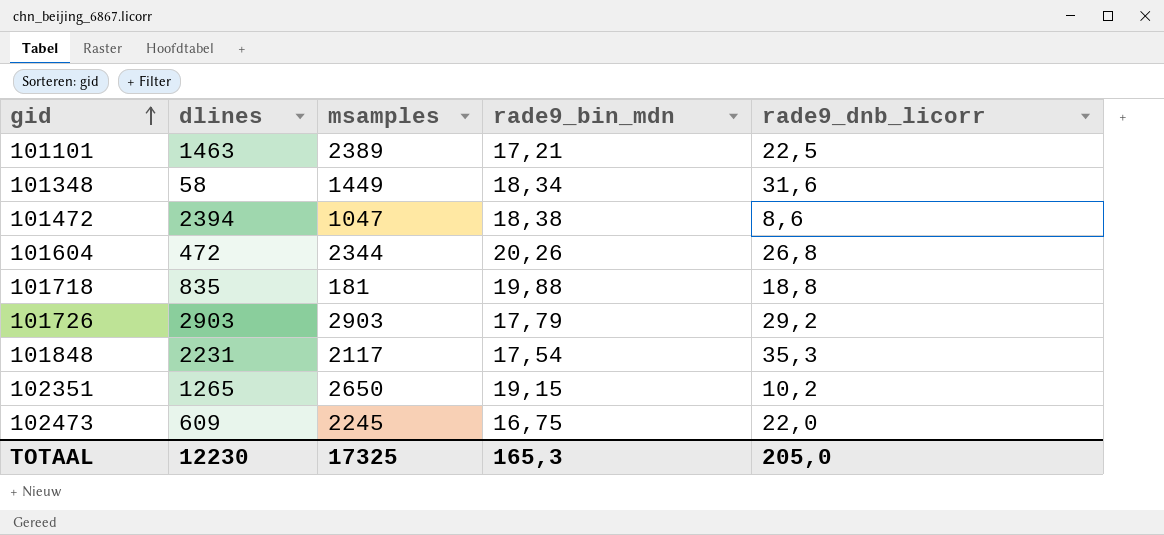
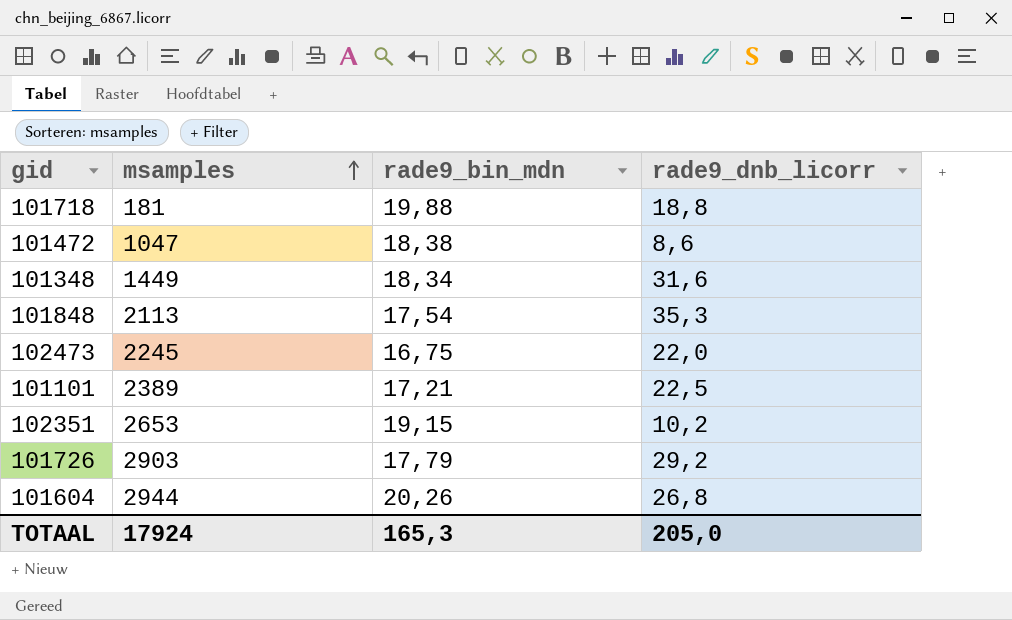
row order: gid ascending -> msamples ascending
column dlines | position: 2 -> none
101848 | msamples: 2117 -> 2113
102351 | msamples: 2650 -> 2653
101604 | msamples: 2344 -> 2944
TOTAAL | msamples: 17325 -> 17924

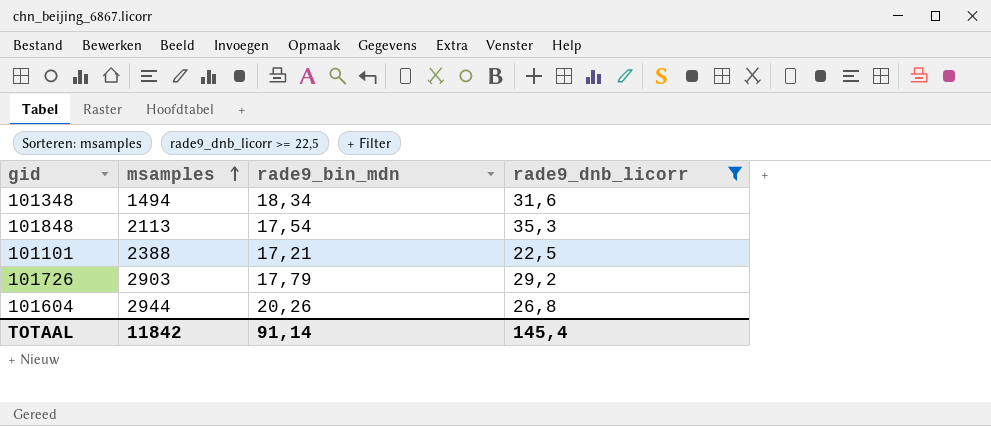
filter: none -> rade9_dnb_licorr >= 22,5
101348 | msamples: 1449 -> 1494
101101 | msamples: 2389 -> 2388
TOTAAL | msamples: 17924 -> 11842
TOTAAL | rade9_bin_mdn: 165,3 -> 91,14
TOTAAL | rade9_dnb_licorr: 205,0 -> 145,4

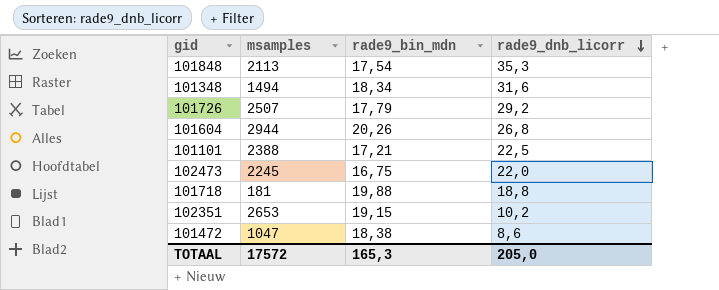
filter: rade9_dnb_licorr >= 22,5 -> none
row order: msamples ascending -> rade9_dnb_licorr descending
101726 | msamples: 2903 -> 2507
TOTAAL | msamples: 11842 -> 17572
TOTAAL | rade9_bin_mdn: 91,14 -> 165,3
TOTAAL | rade9_dnb_licorr: 145,4 -> 205,0

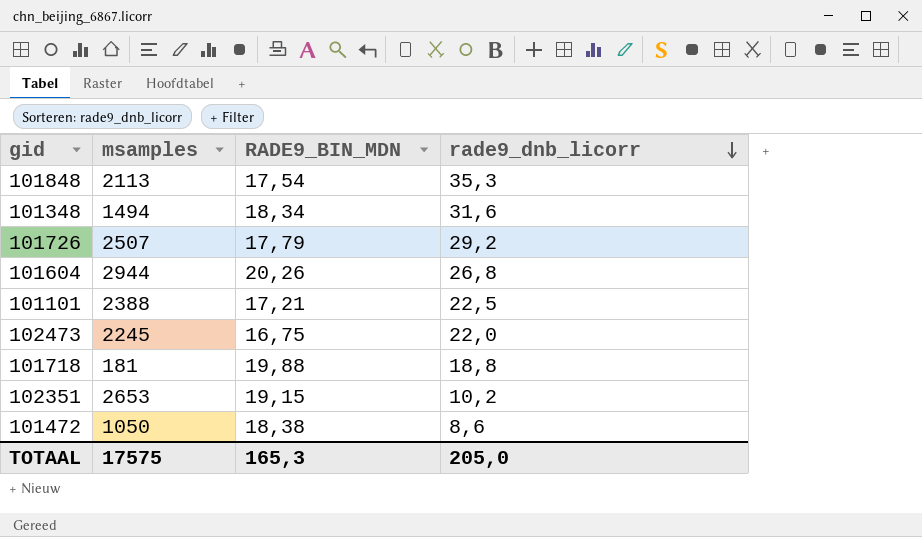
column name: rade9_bin_mdn -> RADE9_BIN_MDN
101472 | msamples: 1047 -> 1050
TOTAAL | msamples: 17572 -> 17575

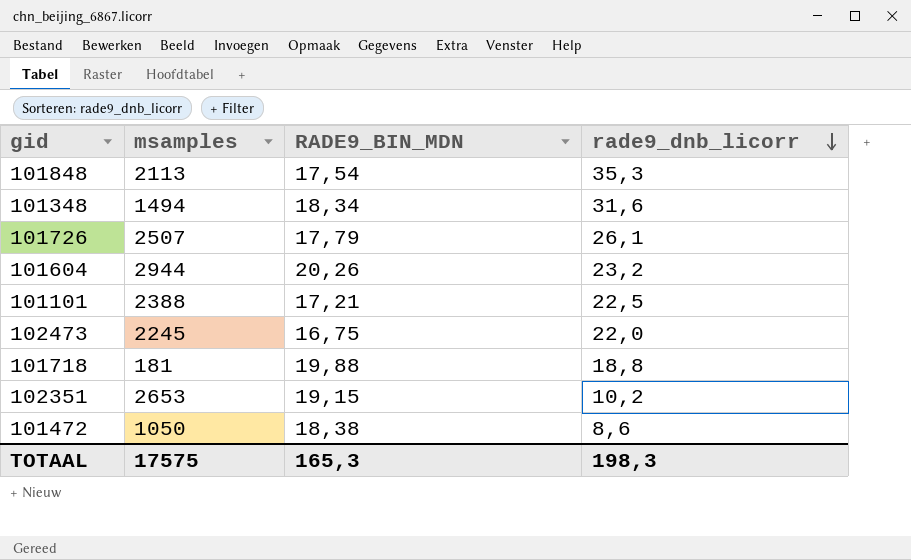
101726 | rade9_dnb_licorr: 29,2 -> 26,1
101604 | rade9_dnb_licorr: 26,8 -> 23,2
TOTAAL | rade9_dnb_licorr: 205,0 -> 198,3

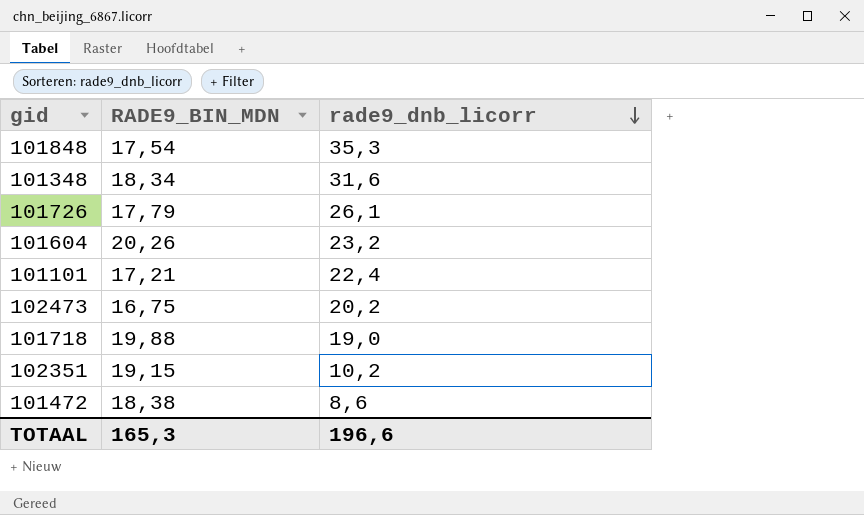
column msamples | position: 2 -> none
101101 | rade9_dnb_licorr: 22,5 -> 22,4
102473 | rade9_dnb_licorr: 22,0 -> 20,2
101718 | rade9_dnb_licorr: 18,8 -> 19,0
TOTAAL | rade9_dnb_licorr: 198,3 -> 196,6

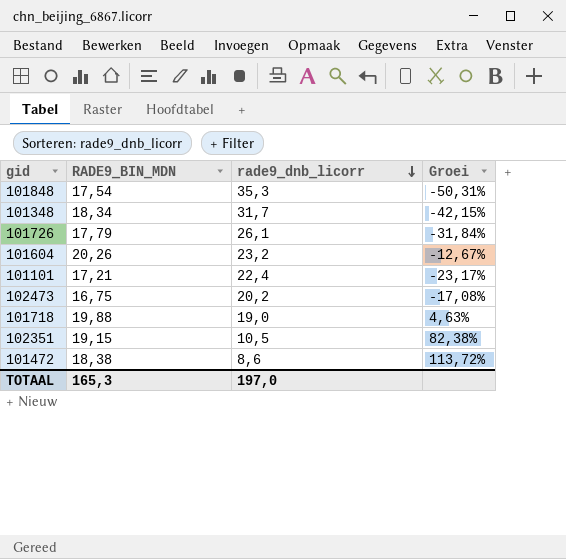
column Groei | formula: none -> ([RADE9_BIN_MDN] - [rade9_dnb_licorr]) / [rade9_dnb_licorr]
101348 | rade9_dnb_licorr: 31,6 -> 31,7
102351 | rade9_dnb_licorr: 10,2 -> 10,5
TOTAAL | rade9_dnb_licorr: 196,6 -> 197,0

